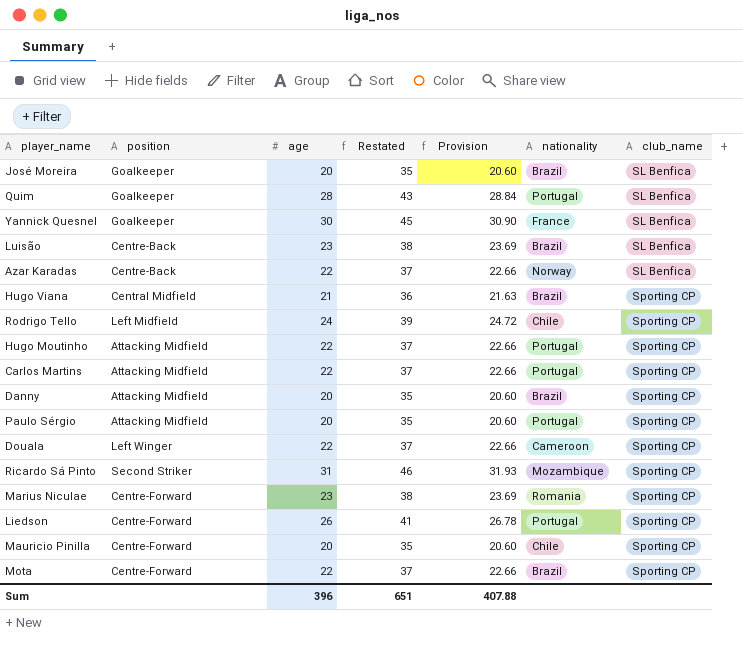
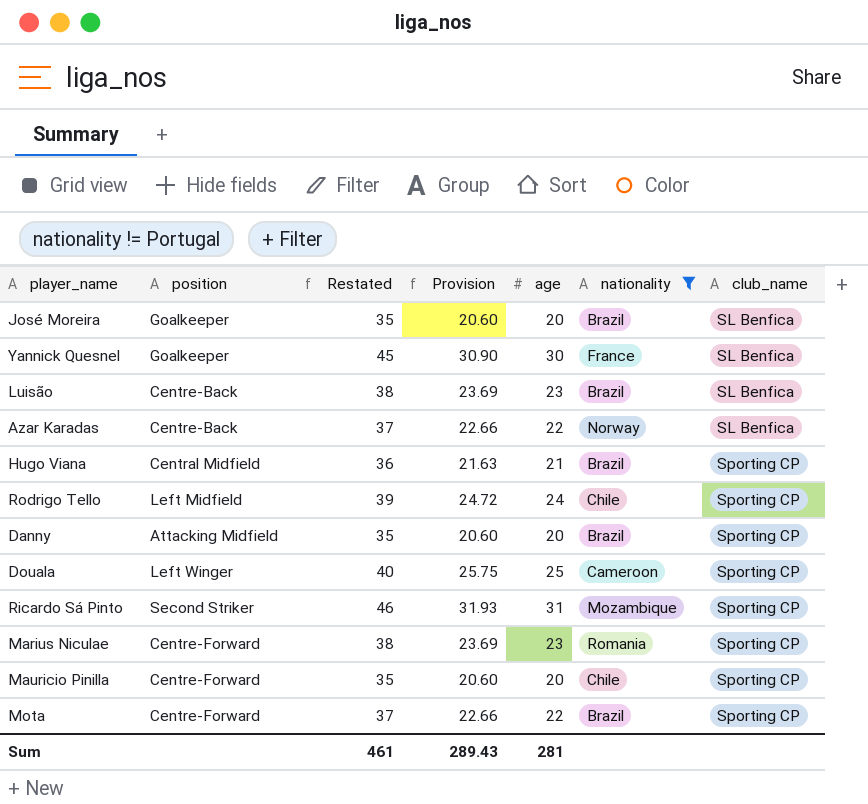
filter: none -> nationality != Portugal
column age | position: 3 -> 5
Douala | Restated: 37 -> 40
Douala | Provision: 22.66 -> 25.75
Douala | age: 22 -> 25
Sum | Restated: 651 -> 461
Sum | Provision: 407.88 -> 289.43
Sum | age: 396 -> 281

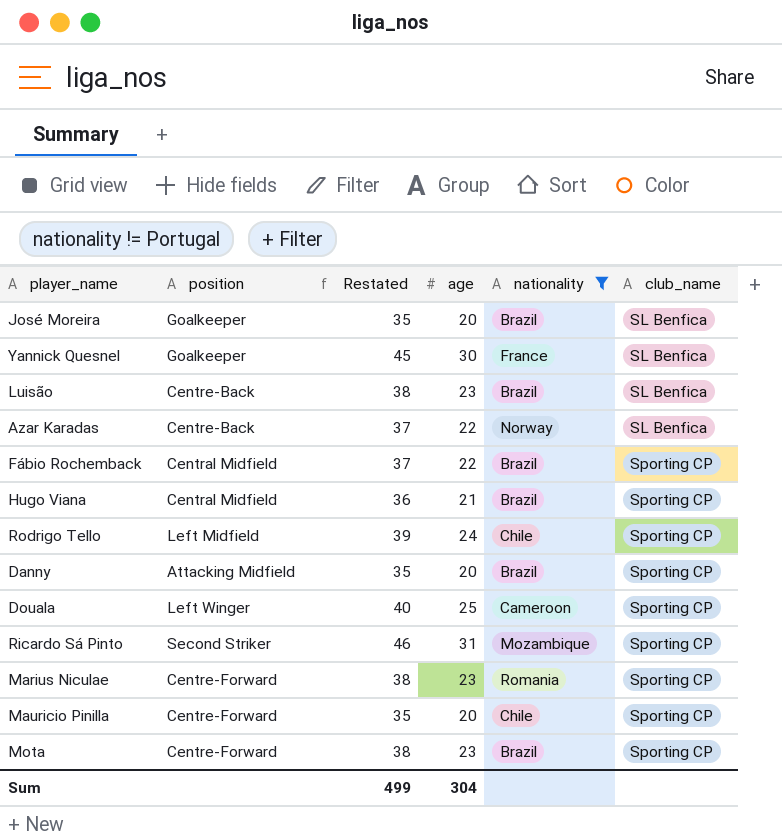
column Provision | formula: [age] * 1.03 -> none
row Fábio Rochemback: none -> Central Midfield | 37 | 22 | Brazil | Sporting CP
Mota | Restated: 37 -> 38
Mota | age: 22 -> 23
Sum | Restated: 461 -> 499
Sum | age: 281 -> 304

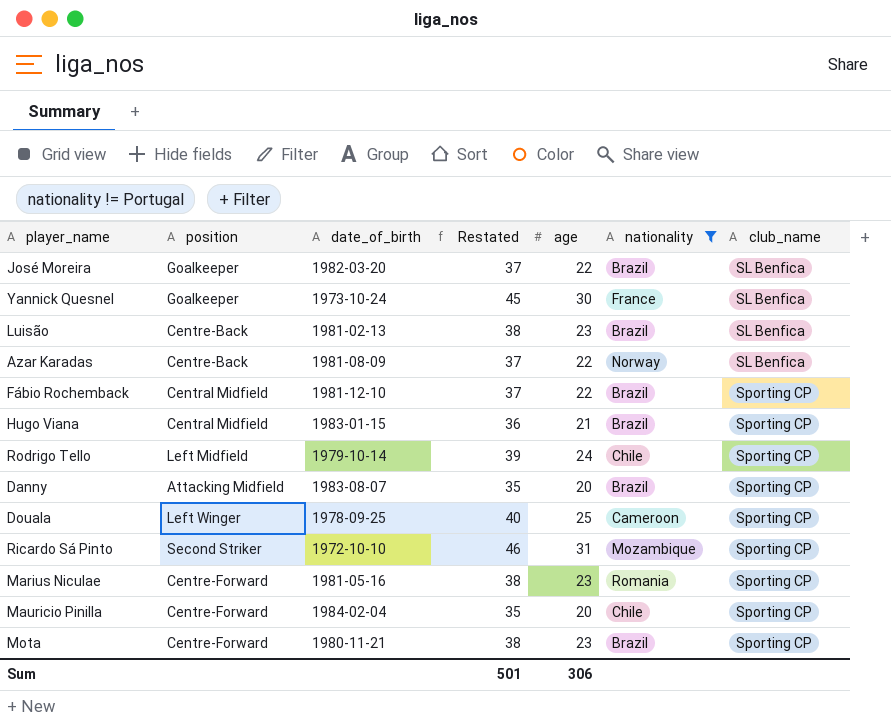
column date_of_birth | position: none -> 3
José Moreira | Restated: 35 -> 37
José Moreira | age: 20 -> 22
Sum | Restated: 499 -> 501
Sum | age: 304 -> 306

